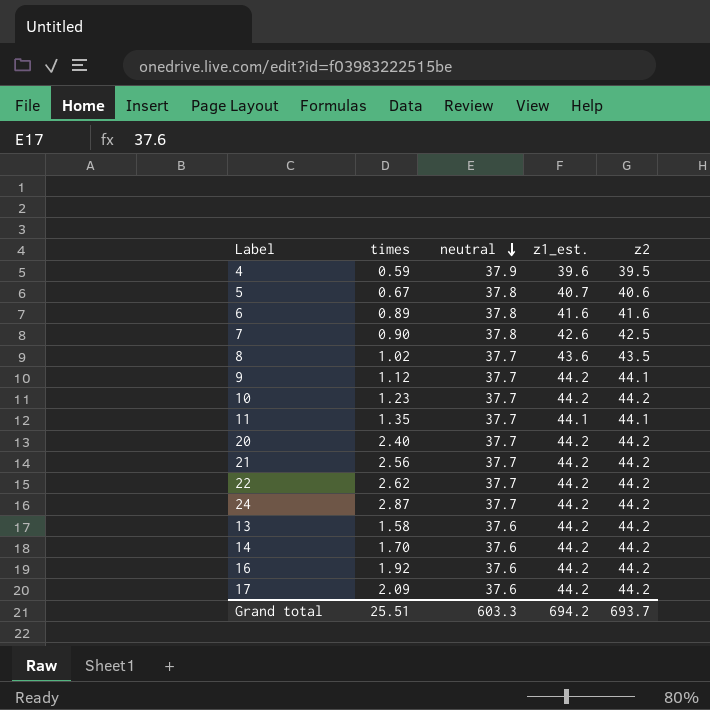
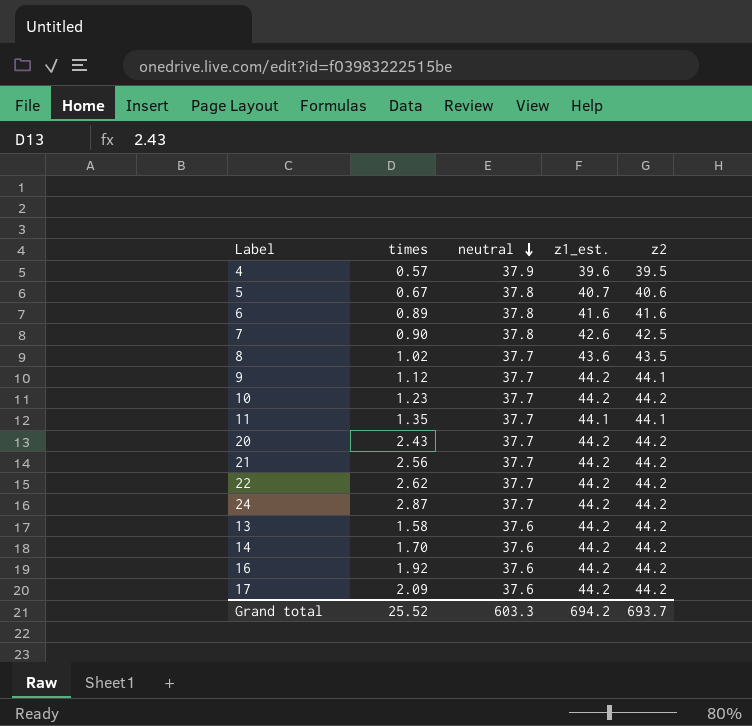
4 | times: 0.59 -> 0.57
20 | times: 2.40 -> 2.43
Grand total | times: 25.51 -> 25.52

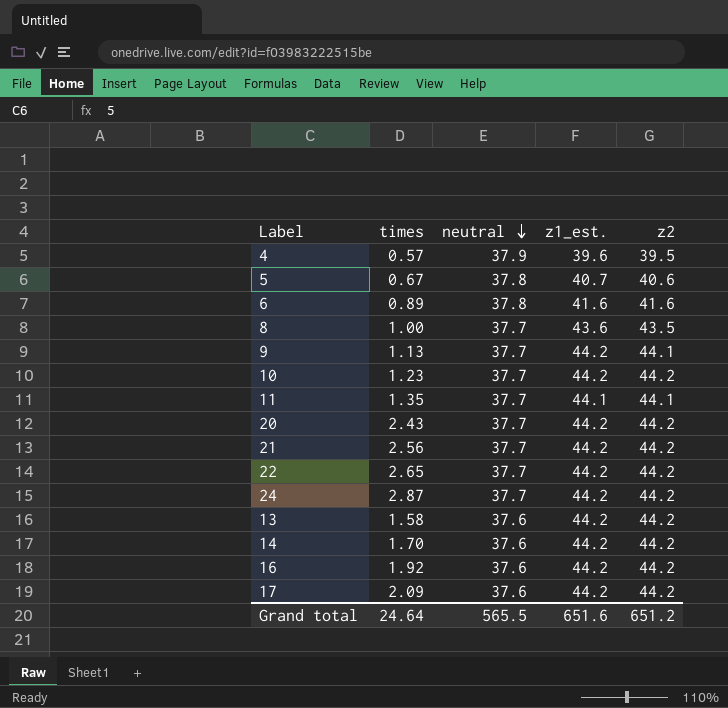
row 7: 0.90 | 37.8 | 42.6 | 42.5 -> none
8 | times: 1.02 -> 1.00
9 | times: 1.12 -> 1.13
22 | times: 2.62 -> 2.65
Grand total | times: 25.52 -> 24.64
Grand total | neutral: 603.3 -> 565.5
Grand total | z1_est.: 694.2 -> 651.6
Grand total | z2: 693.7 -> 651.2

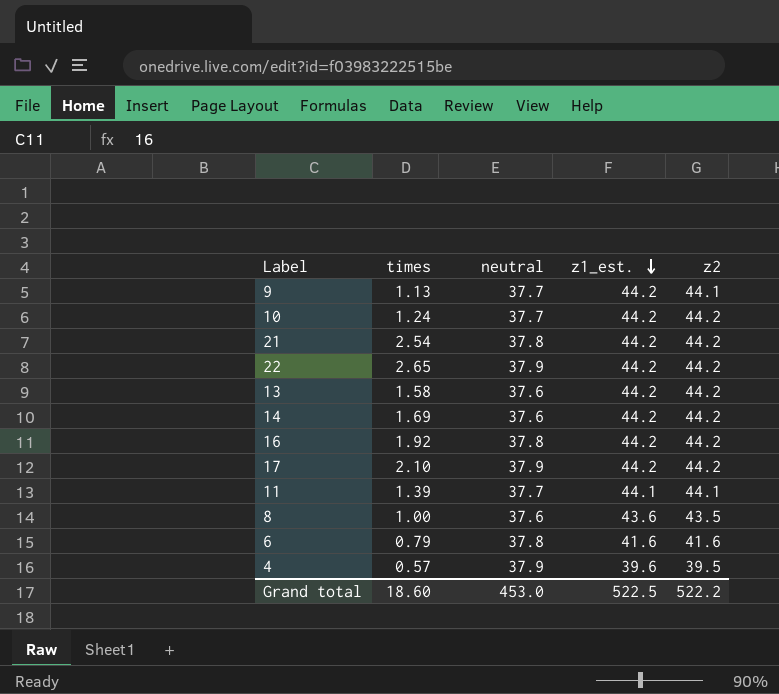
row order: neutral descending -> z1_est. descending
row 5: 0.67 | 37.8 | 40.7 | 40.6 -> none
row 20: 2.43 | 37.7 | 44.2 | 44.2 -> none
row 24: 2.87 | 37.7 | 44.2 | 44.2 -> none
10 | times: 1.23 -> 1.24
21 | times: 2.56 -> 2.54
21 | neutral: 37.7 -> 37.8
22 | neutral: 37.7 -> 37.9
14 | times: 1.70 -> 1.69
16 | neutral: 37.6 -> 37.8
17 | times: 2.09 -> 2.10
17 | neutral: 37.6 -> 37.9
11 | times: 1.35 -> 1.39
8 | neutral: 37.7 -> 37.6
6 | times: 0.89 -> 0.79
Grand total | times: 24.64 -> 18.60
Grand total | neutral: 565.5 -> 453.0
Grand total | z1_est.: 651.6 -> 522.5
Grand total | z2: 651.2 -> 522.2

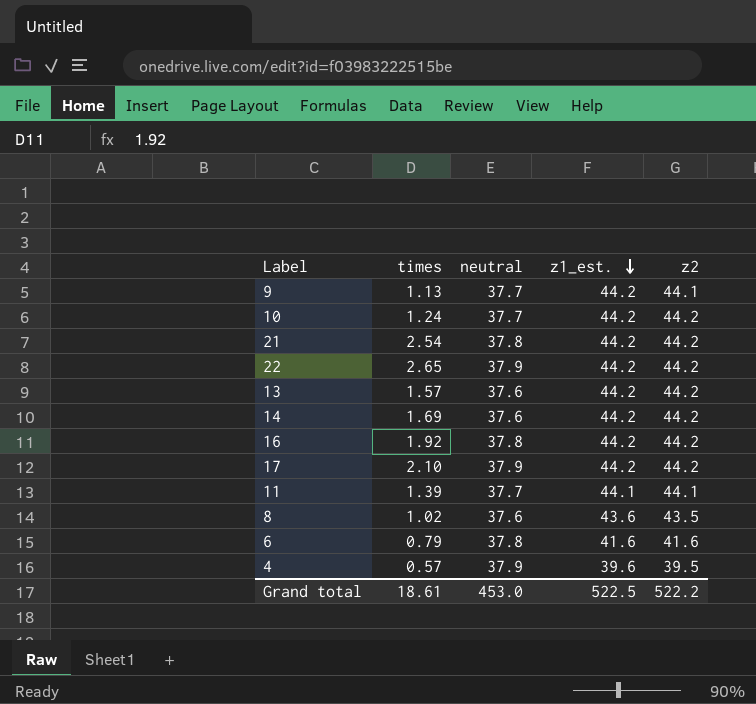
13 | times: 1.58 -> 1.57
8 | times: 1.00 -> 1.02
Grand total | times: 18.60 -> 18.61

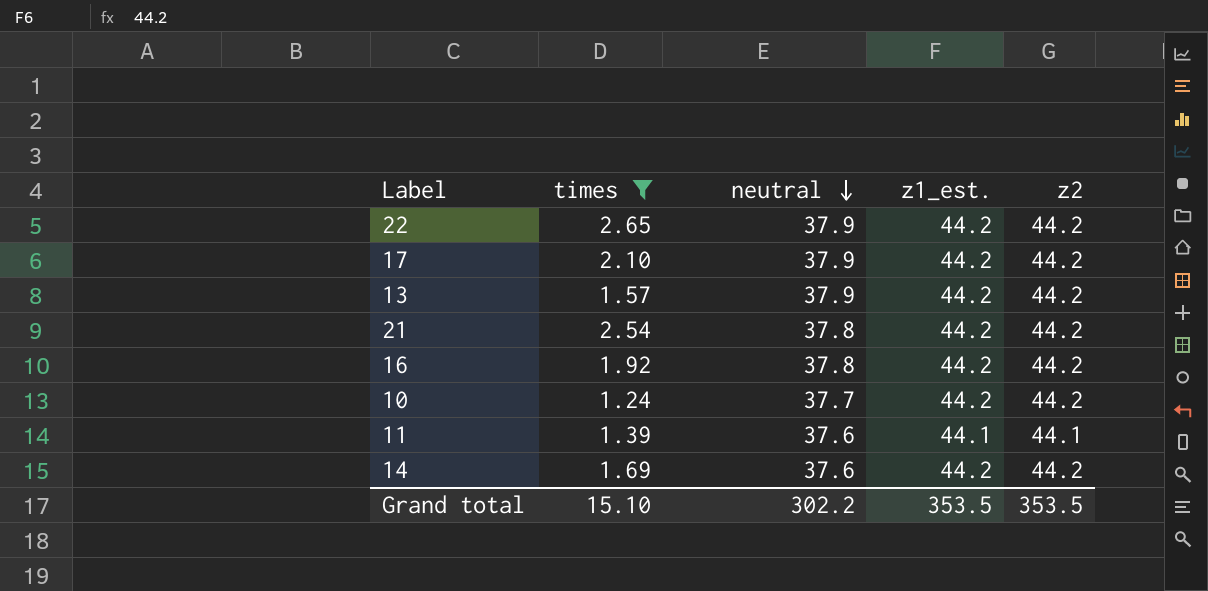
filter: none -> times >= 1.24
row order: z1_est. descending -> neutral descending
13 | neutral: 37.6 -> 37.9
11 | neutral: 37.7 -> 37.6
Grand total | times: 18.61 -> 15.10
Grand total | neutral: 453.0 -> 302.2
Grand total | z1_est.: 522.5 -> 353.5
Grand total | z2: 522.2 -> 353.5

